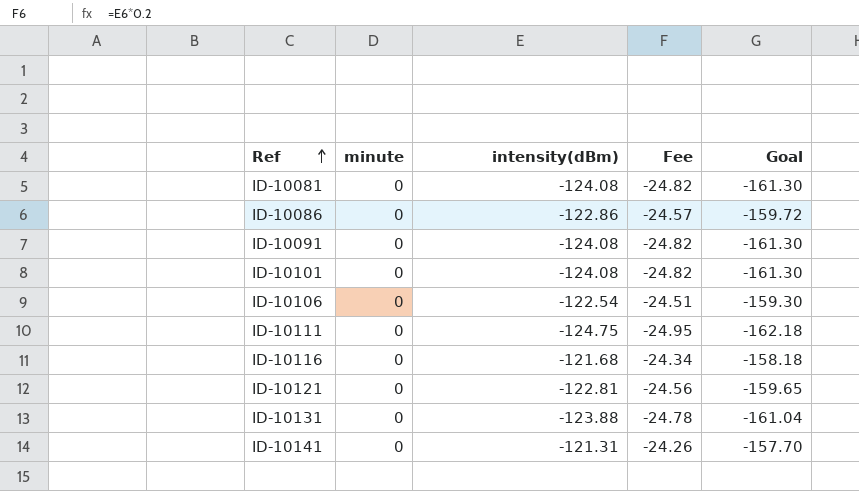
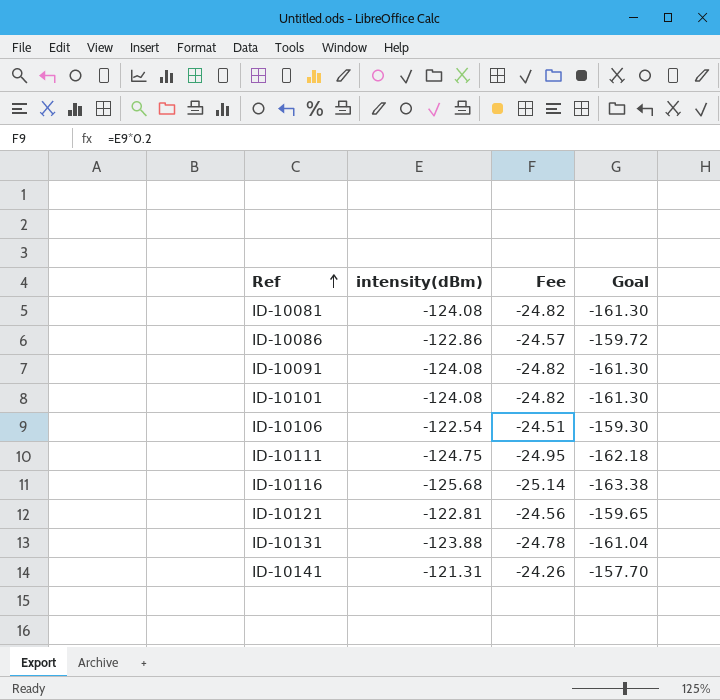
column minute | position: 2 -> none
ID-10116 | intensity(dBm): -121.68 -> -125.68
ID-10116 | Fee: -24.34 -> -25.14
ID-10116 | Goal: -158.18 -> -163.38

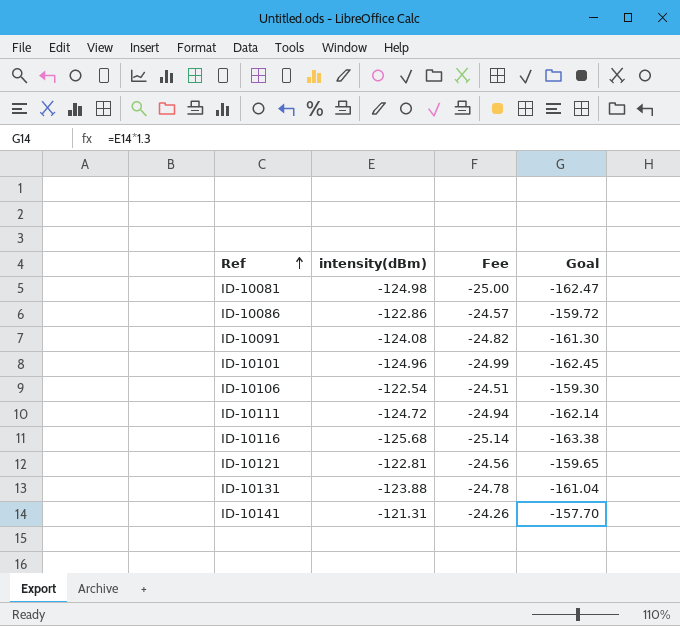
ID-10081 | intensity(dBm): -124.08 -> -124.98
ID-10081 | Fee: -24.82 -> -25.00
ID-10081 | Goal: -161.30 -> -162.47
ID-10101 | intensity(dBm): -124.08 -> -124.96
ID-10101 | Fee: -24.82 -> -24.99
ID-10101 | Goal: -161.30 -> -162.45
ID-10111 | intensity(dBm): -124.75 -> -124.72
ID-10111 | Fee: -24.95 -> -24.94
ID-10111 | Goal: -162.18 -> -162.14

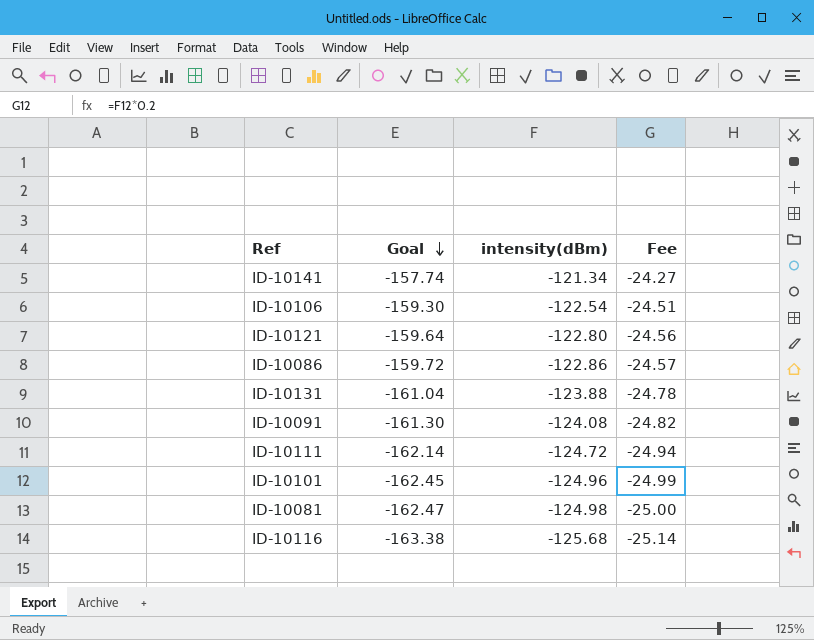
row order: Ref ascending -> Goal descending
column Goal | position: 4 -> 2
ID-10141 | Goal: -157.70 -> -157.74
ID-10141 | intensity(dBm): -121.31 -> -121.34
ID-10141 | Fee: -24.26 -> -24.27
ID-10121 | Goal: -159.65 -> -159.64
ID-10121 | intensity(dBm): -122.81 -> -122.80

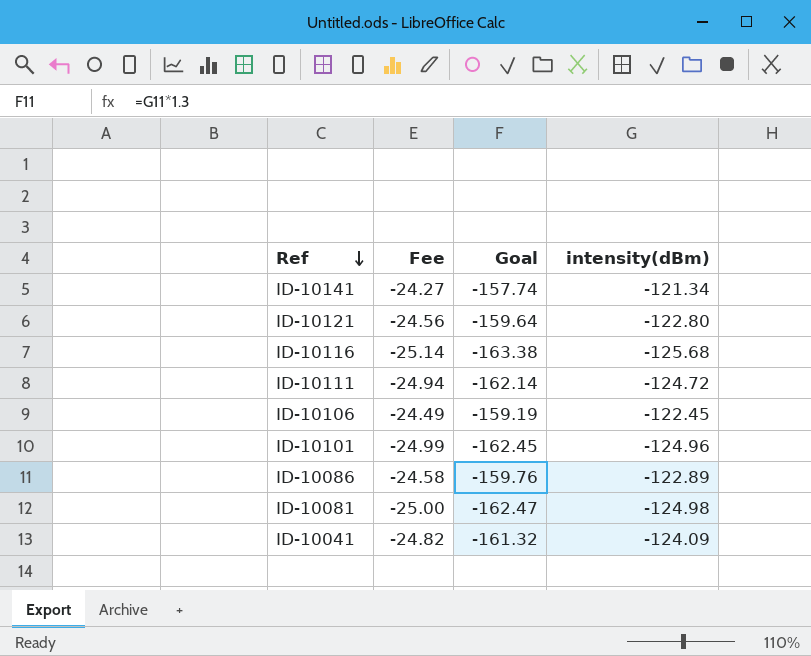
row order: Goal descending -> Ref descending
column Fee | position: 4 -> 2
row ID-10131: -161.04 | -123.88 | -24.78 -> none
row ID-10091: -161.30 | -124.08 | -24.82 -> none
ID-10106 | Fee: -24.51 -> -24.49
ID-10106 | Goal: -159.30 -> -159.19
ID-10106 | intensity(dBm): -122.54 -> -122.45
ID-10086 | Fee: -24.57 -> -24.58
ID-10086 | Goal: -159.72 -> -159.76
ID-10086 | intensity(dBm): -122.86 -> -122.89
row ID-10041: none -> -24.82 | -161.32 | -124.09

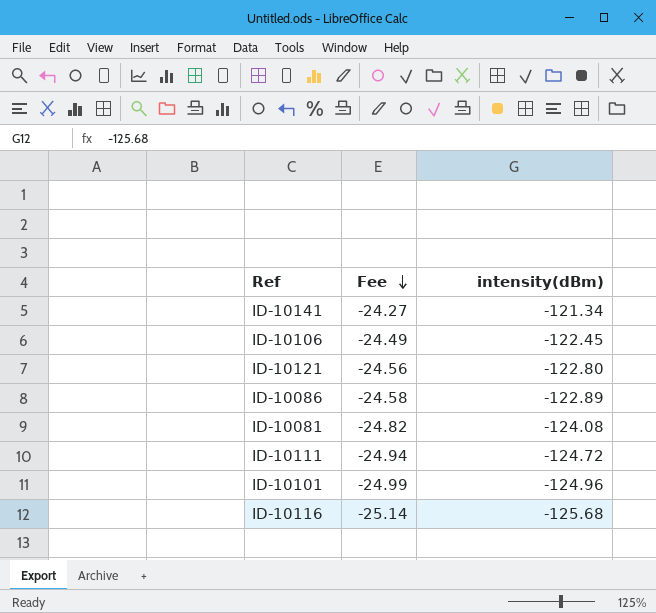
row order: Ref descending -> Fee descending
column Goal | formula: [intensity(dBm)] * 1.3 -> none
row ID-10041: -24.82 | -161.32 | -124.09 -> none
ID-10081 | Fee: -25.00 -> -24.82
ID-10081 | intensity(dBm): -124.98 -> -124.08

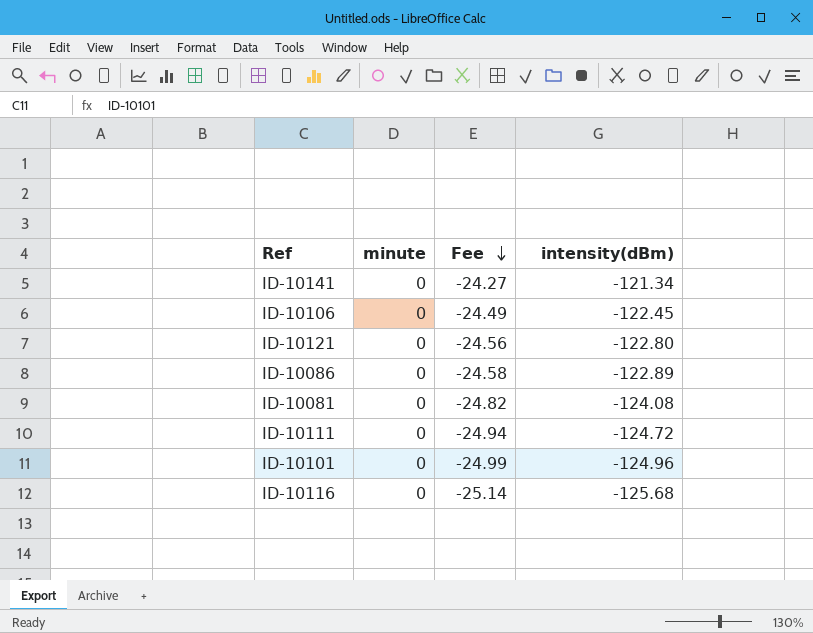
column minute | position: none -> 2

